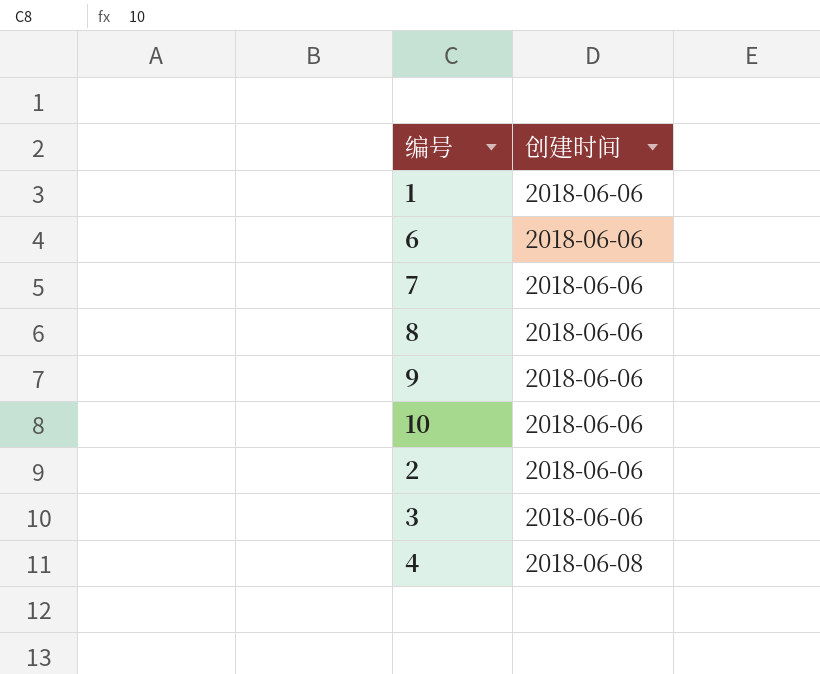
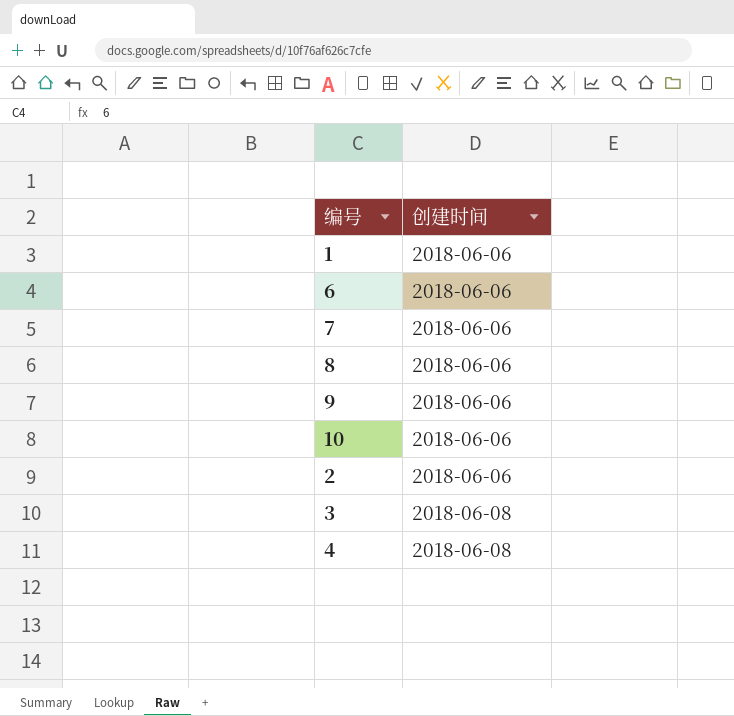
3 | 创建时间: 2018-06-06 -> 2018-06-08

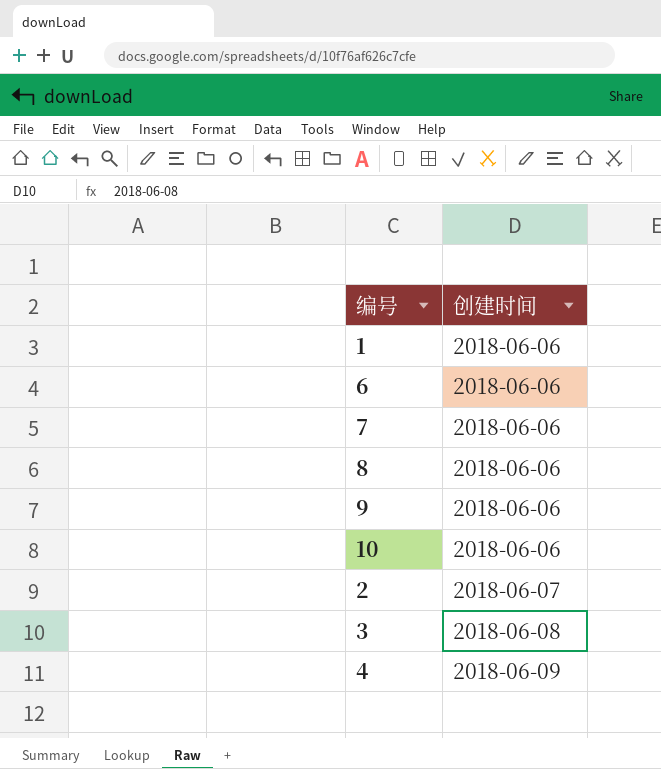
2 | 创建时间: 2018-06-06 -> 2018-06-07
4 | 创建时间: 2018-06-08 -> 2018-06-09

